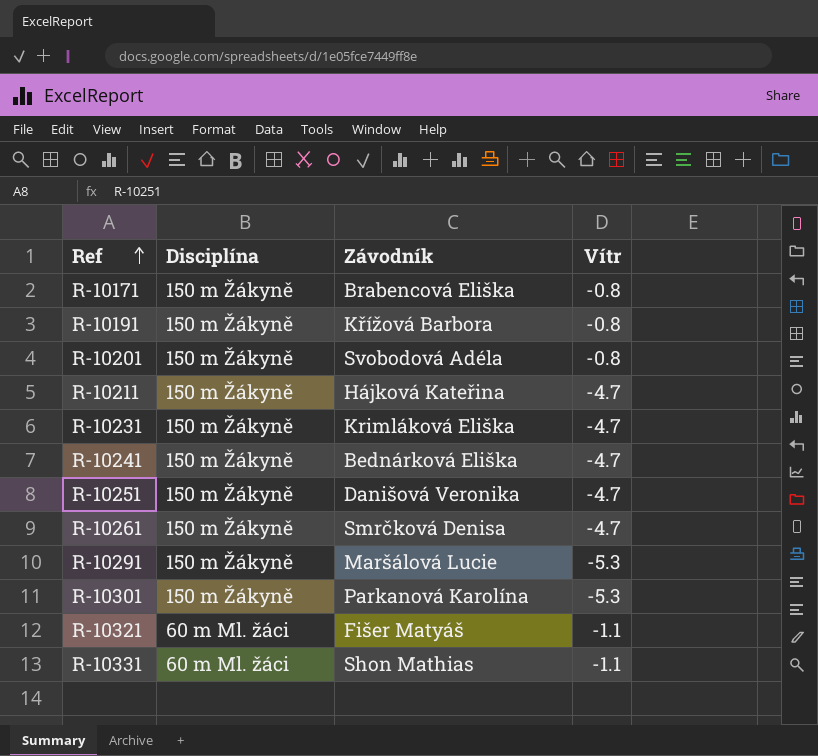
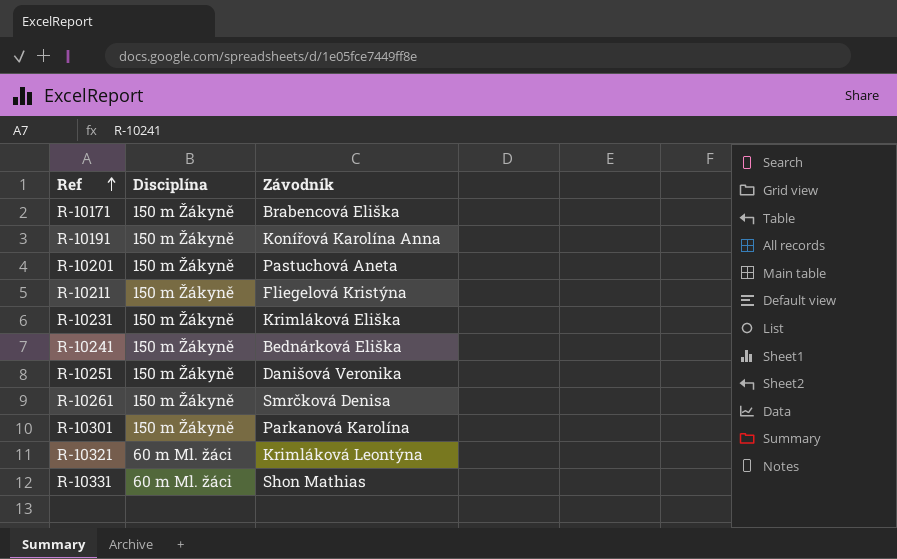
column Vítr | position: 4 -> none
row R-10291: 150 m Žákyně | Maršálová Lucie | -5.3 -> none
R-10191 | Závodník: Křížová Barbora -> Konířová Karolína Anna
R-10201 | Závodník: Svobodová Adéla -> Pastuchová Aneta
R-10211 | Závodník: Hájková Kateřina -> Fliegelová Kristýna
R-10321 | Závodník: Fišer Matyáš -> Krimláková Leontýna

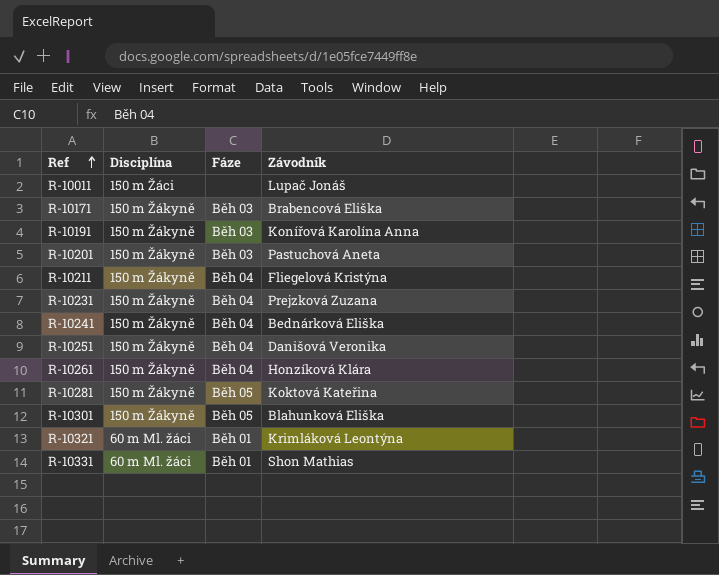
column Fáze | position: none -> 3
row R-10011: none -> 150 m Žáci | none | Lupač Jonáš
R-10231 | Závodník: Krimláková Eliška -> Prejzková Zuzana
R-10261 | Závodník: Smrčková Denisa -> Honzíková Klára
row R-10281: none -> 150 m Žákyně | Běh 05 | Koktová Kateřina
R-10301 | Závodník: Parkanová Karolína -> Blahunková Eliška

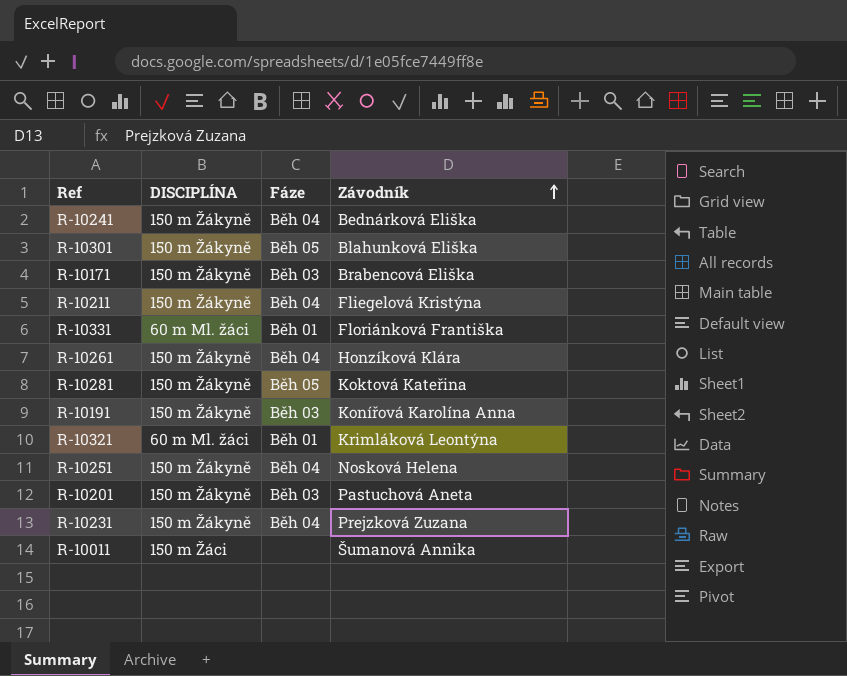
row order: Ref ascending -> Závodník ascending
column name: Disciplína -> DISCIPLÍNA
R-10331 | Závodník: Shon Mathias -> Floriánková Františka
R-10251 | Závodník: Danišová Veronika -> Nosková Helena
R-10011 | Závodník: Lupač Jonáš -> Šumanová Annika

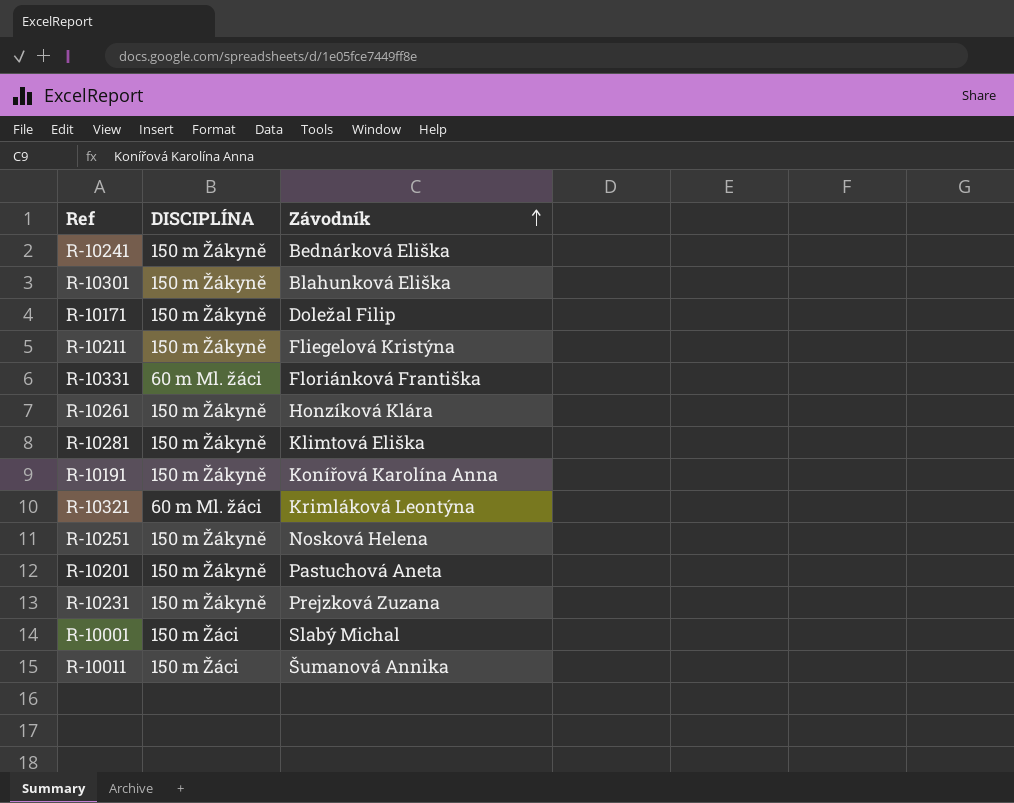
column Fáze | position: 3 -> none
R-10171 | Závodník: Brabencová Eliška -> Doležal Filip
R-10281 | Závodník: Koktová Kateřina -> Klimtová Eliška
row R-10001: none -> 150 m Žáci | Slabý Michal

